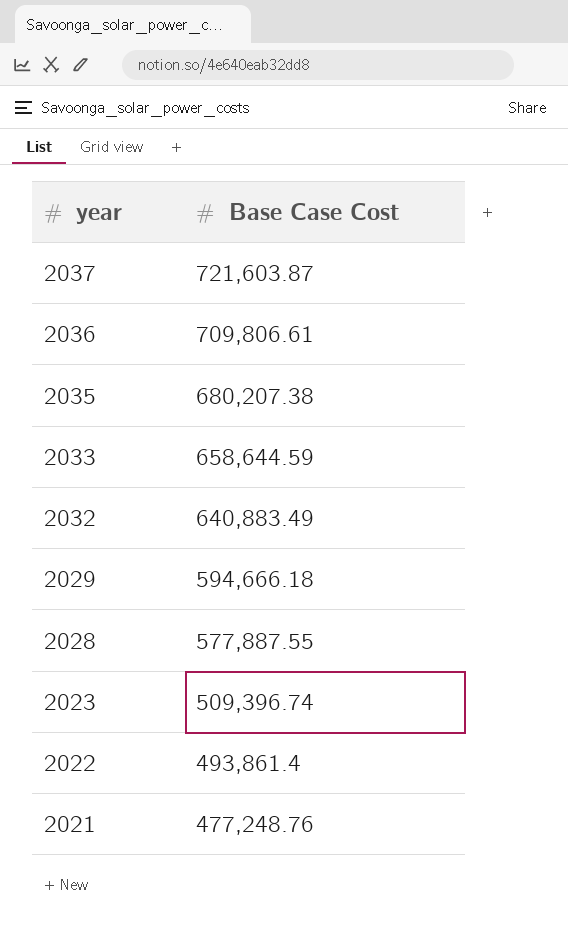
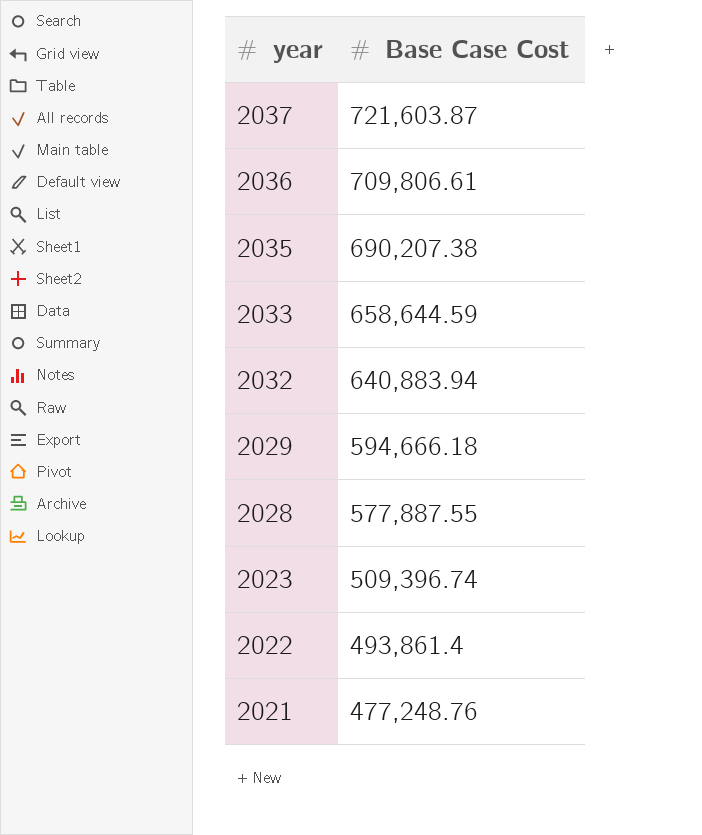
2035 | Base Case Cost: 680,207.38 -> 690,207.38
2032 | Base Case Cost: 640,883.49 -> 640,883.94

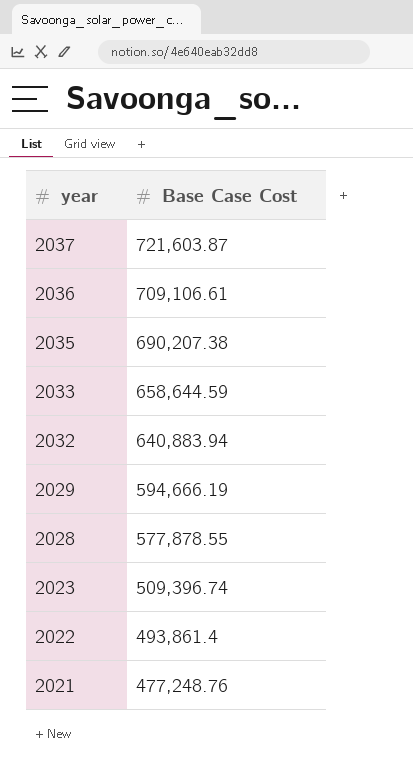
2036 | Base Case Cost: 709,806.61 -> 709,106.61
2029 | Base Case Cost: 594,666.18 -> 594,666.19
2028 | Base Case Cost: 577,887.55 -> 577,878.55

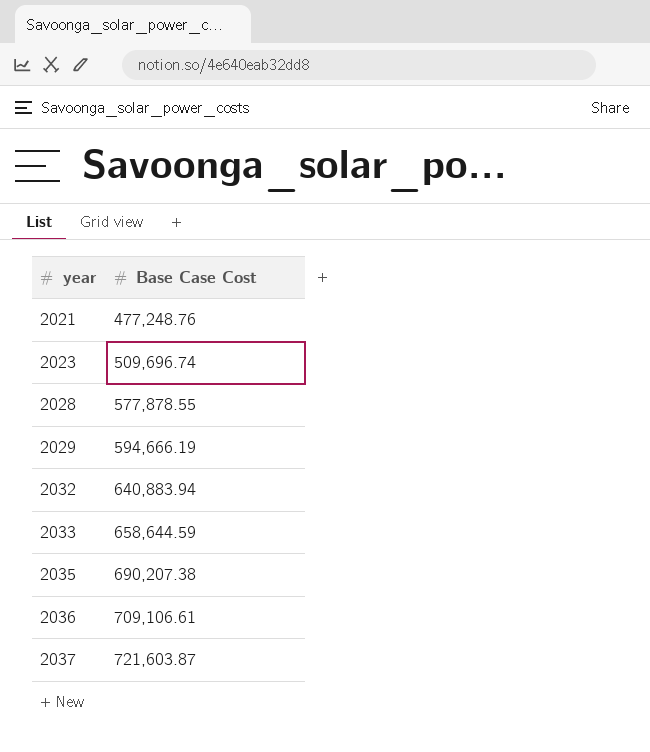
row order: year descending -> year ascending
row 2022: 493,861.4 -> none
2023 | Base Case Cost: 509,396.74 -> 509,696.74

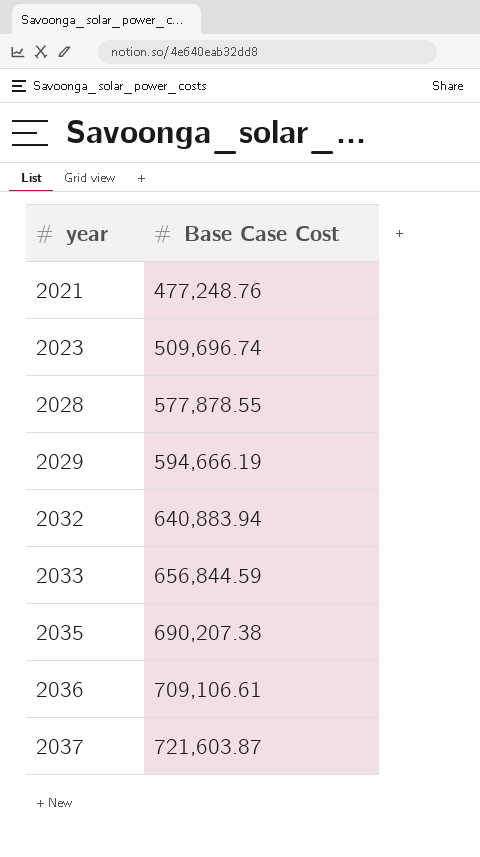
2033 | Base Case Cost: 658,644.59 -> 656,844.59

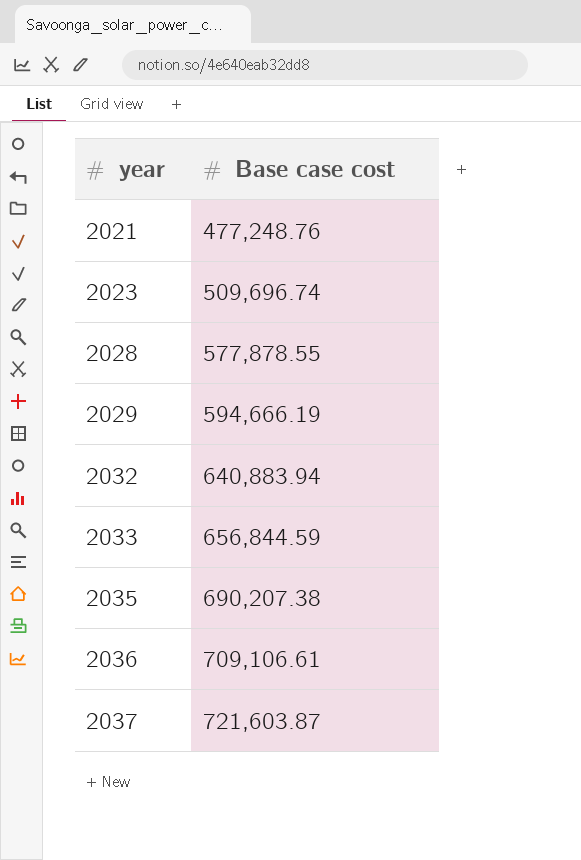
column name: Base Case Cost -> Base case cost

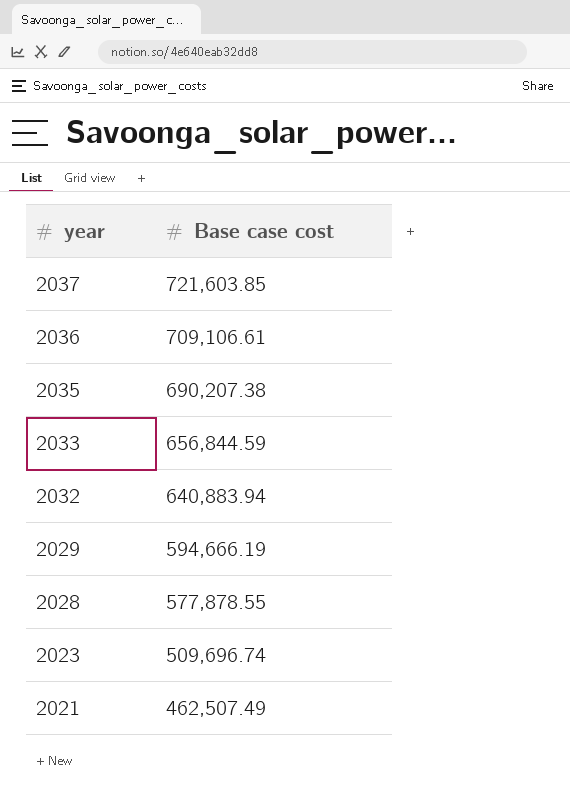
row order: year ascending -> year descending
2037 | Base case cost: 721,603.87 -> 721,603.85
2021 | Base case cost: 477,248.76 -> 462,507.49

